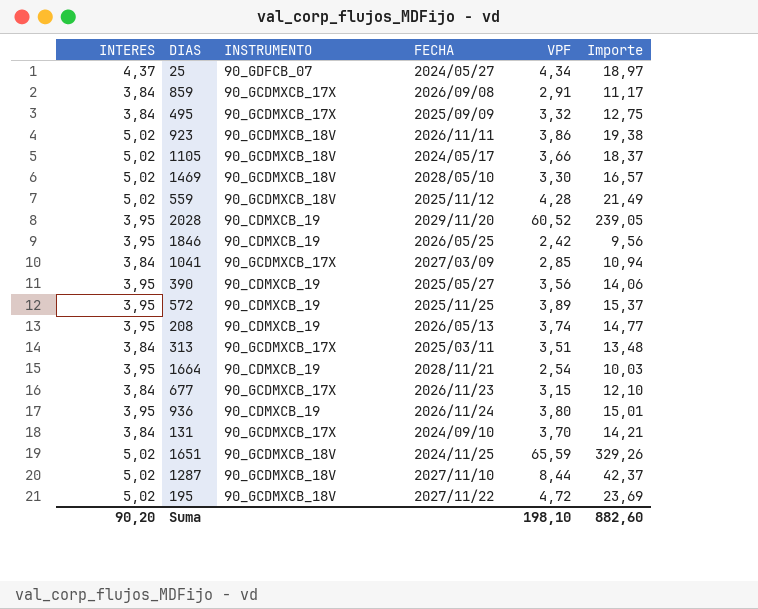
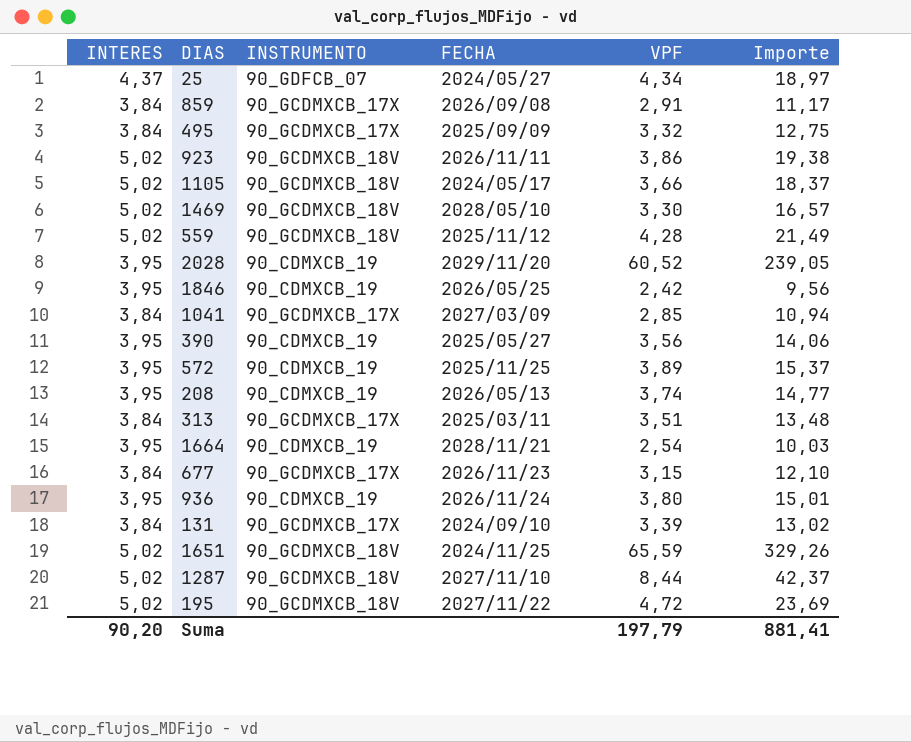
131 | VPF: 3,70 -> 3,39
131 | Importe: 14,21 -> 13,02
Suma | VPF: 198,10 -> 197,79
Suma | Importe: 882,60 -> 881,41

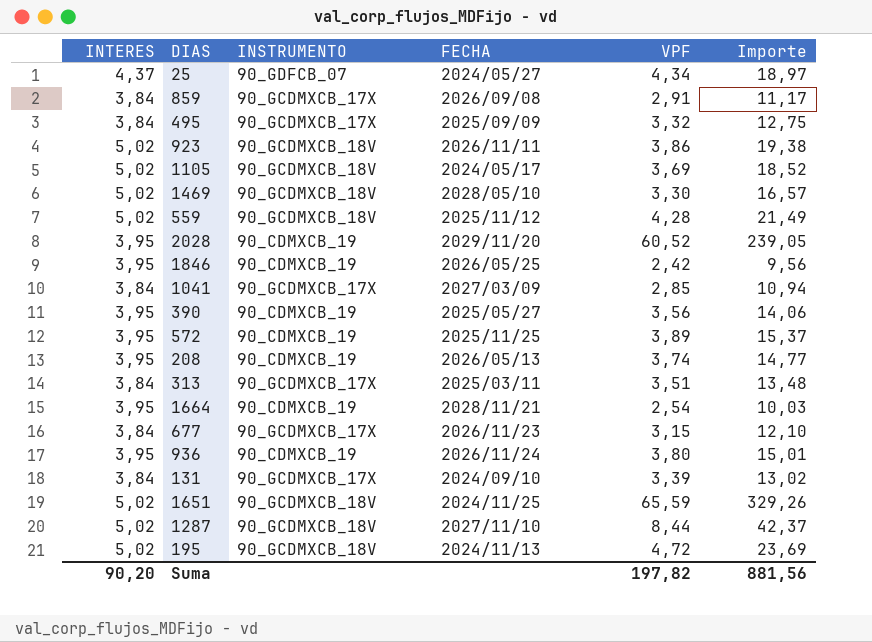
1105 | VPF: 3,66 -> 3,69
1105 | Importe: 18,37 -> 18,52
195 | FECHA: 2027/11/22 -> 2024/11/13
Suma | VPF: 197,79 -> 197,82
Suma | Importe: 881,41 -> 881,56

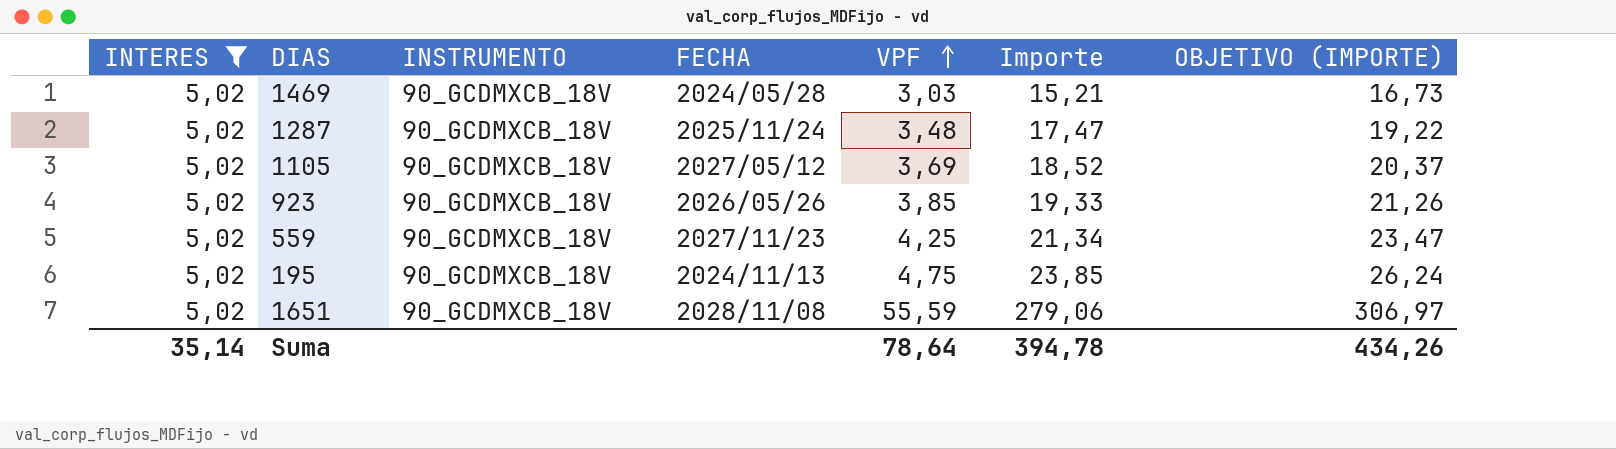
filter: none -> INTERES = 5,02
row order: none -> VPF ascending
column OBJETIVO (IMPORTE) | formula: none -> [Importe] * 1,1
1469 | FECHA: 2028/05/10 -> 2024/05/28
1469 | VPF: 3,30 -> 3,03
1469 | Importe: 16,57 -> 15,21
1287 | FECHA: 2027/11/10 -> 2025/11/24
1287 | VPF: 8,44 -> 3,48
1287 | Importe: 42,37 -> 17,47
1105 | FECHA: 2024/05/17 -> 2027/05/12
923 | FECHA: 2026/11/11 -> 2026/05/26
923 | VPF: 3,86 -> 3,85
923 | Importe: 19,38 -> 19,33
559 | FECHA: 2025/11/12 -> 2027/11/23
559 | VPF: 4,28 -> 4,25
559 | Importe: 21,49 -> 21,34
195 | VPF: 4,72 -> 4,75
195 | Importe: 23,69 -> 23,85
1651 | FECHA: 2024/11/25 -> 2028/11/08
1651 | VPF: 65,59 -> 55,59
1651 | Importe: 329,26 -> 279,06
Suma | INTERES: 90,20 -> 35,14
Suma | VPF: 197,82 -> 78,64
Suma | Importe: 881,56 -> 394,78

